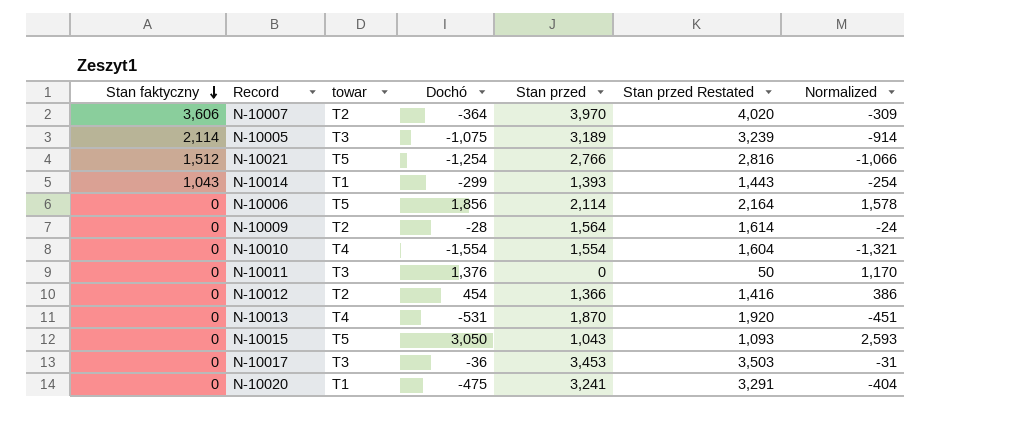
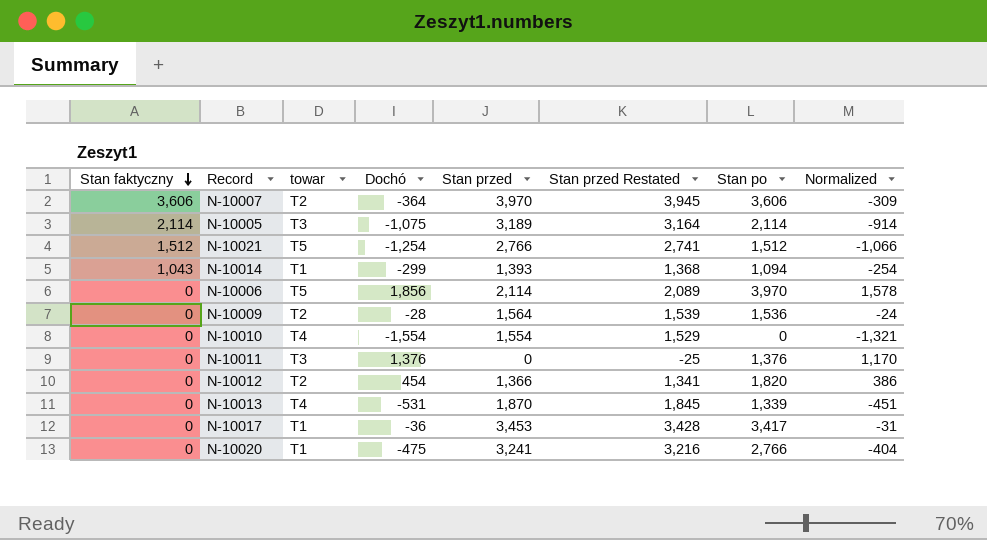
column Stan przed Restated | formula: [Stan przed] + 50 -> [Stan przed] - 25
column Stan po | formula: none -> [Dochó] + [Stan przed]
row N-10015: 0 | T5 | 3,050 | 1,043 | 1,093 | 2,593 -> none
N-10017 | towar: T3 -> T1

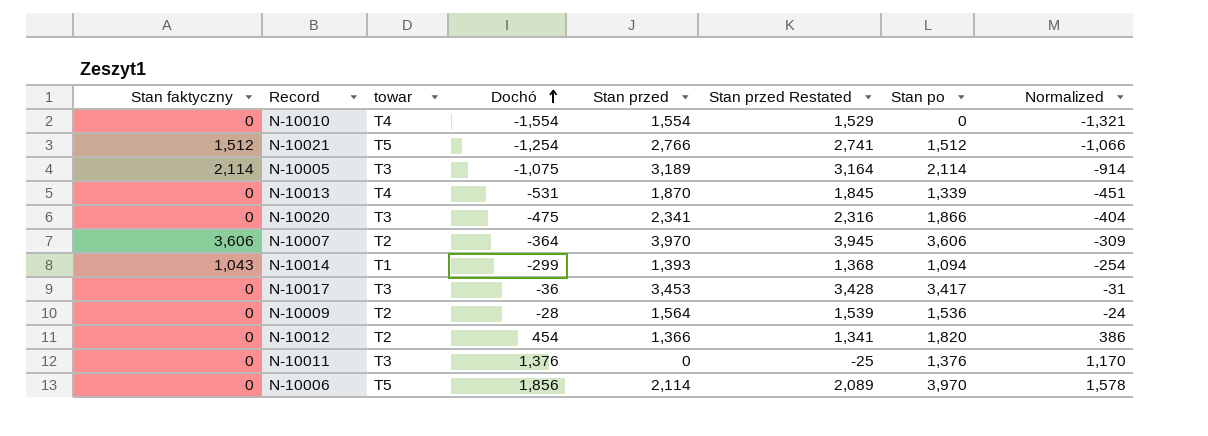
row order: Stan faktyczny descending -> Dochó ascending
N-10020 | towar: T1 -> T3
N-10020 | Stan przed: 3,241 -> 2,341
N-10020 | Stan przed Restated: 3,216 -> 2,316
N-10020 | Stan po: 2,766 -> 1,866
N-10017 | towar: T1 -> T3

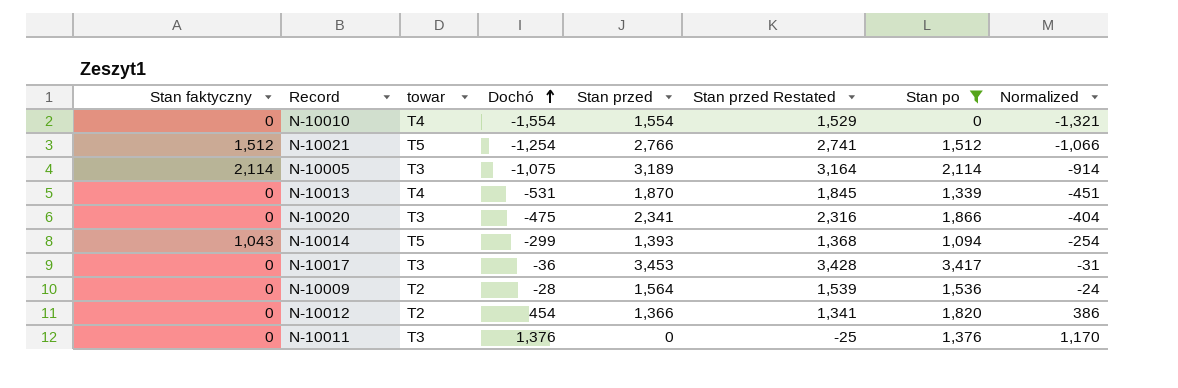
filter: none -> Stan po <= 3,417
N-10014 | towar: T1 -> T5

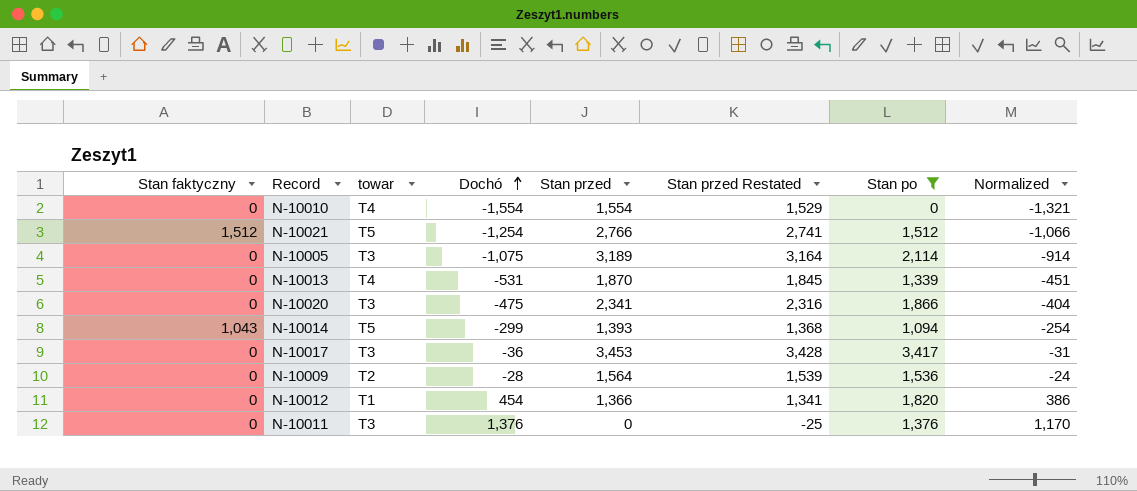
N-10005 | Stan faktyczny: 2,114 -> 0
N-10012 | towar: T2 -> T1

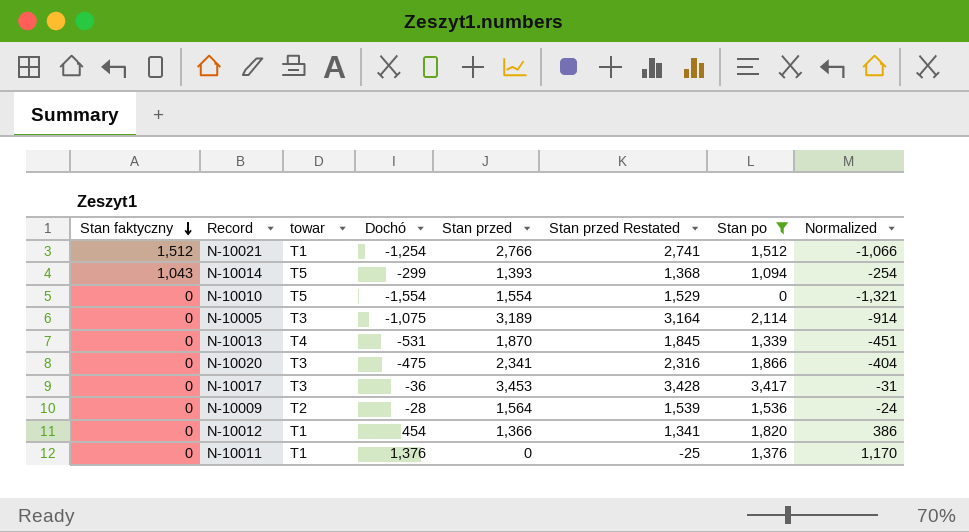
row order: Dochó ascending -> Stan faktyczny descending
N-10021 | towar: T5 -> T1
N-10010 | towar: T4 -> T5
N-10011 | towar: T3 -> T1

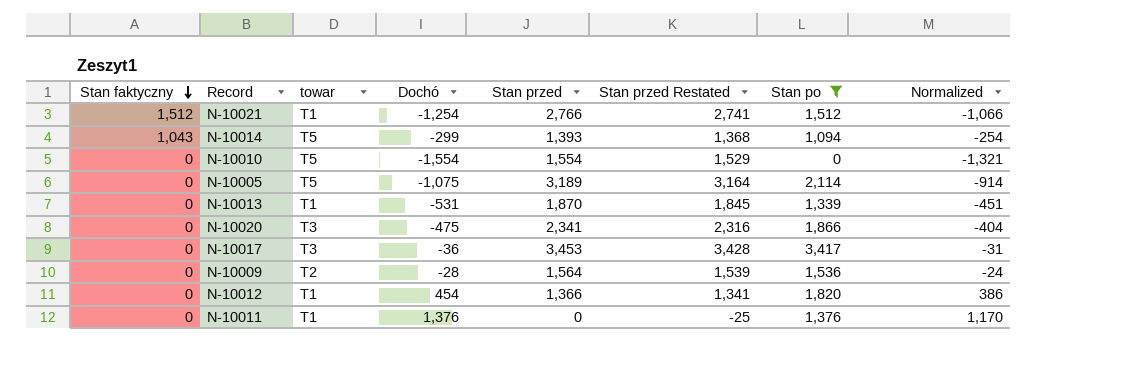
N-10005 | towar: T3 -> T5
N-10013 | towar: T4 -> T1

